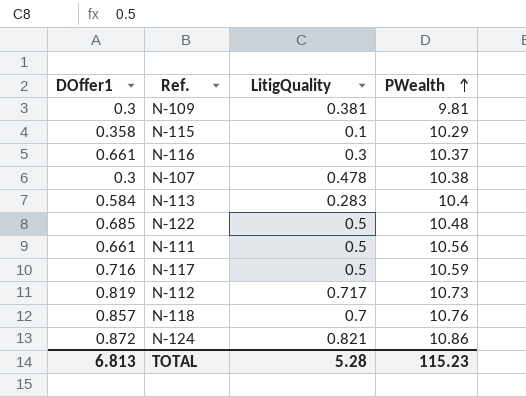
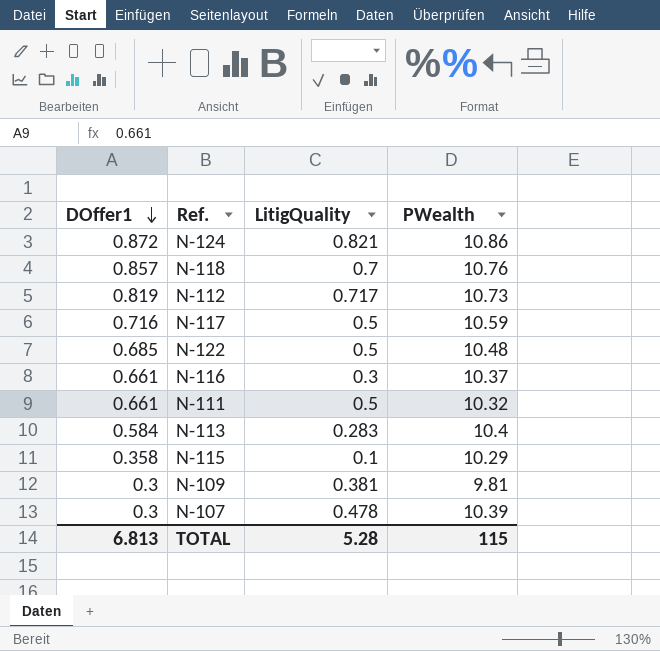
row order: PWealth ascending -> DOffer1 descending
N-111 | PWealth: 10.56 -> 10.32
N-107 | PWealth: 10.38 -> 10.39
TOTAL | PWealth: 115.23 -> 115

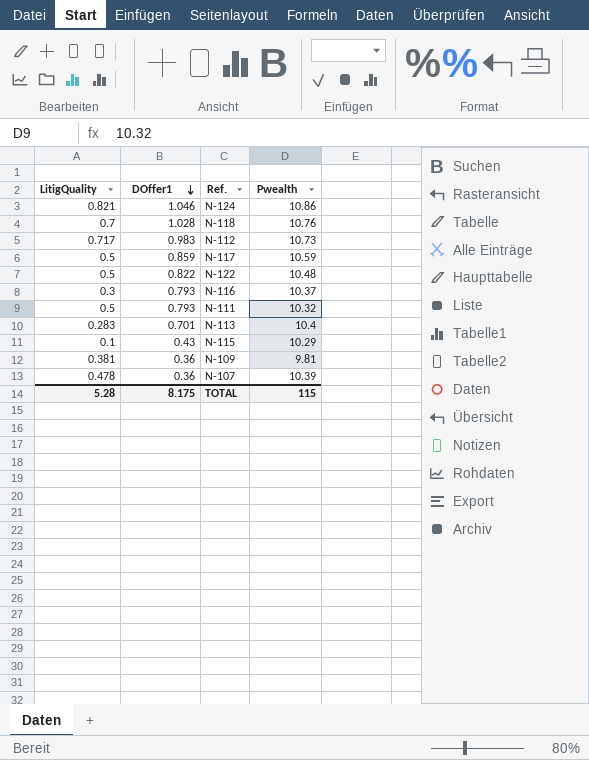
column LitigQuality | position: 3 -> 1
column name: PWealth -> Pwealth
N-124 | DOffer1: 0.872 -> 1.046
N-118 | DOffer1: 0.857 -> 1.028
N-112 | DOffer1: 0.819 -> 0.983
N-117 | DOffer1: 0.716 -> 0.859
N-122 | DOffer1: 0.685 -> 0.822
N-116 | DOffer1: 0.661 -> 0.793
N-111 | DOffer1: 0.661 -> 0.793
N-113 | DOffer1: 0.584 -> 0.701
N-115 | DOffer1: 0.358 -> 0.43
N-109 | DOffer1: 0.3 -> 0.36
N-107 | DOffer1: 0.3 -> 0.36
TOTAL | DOffer1: 6.813 -> 8.175

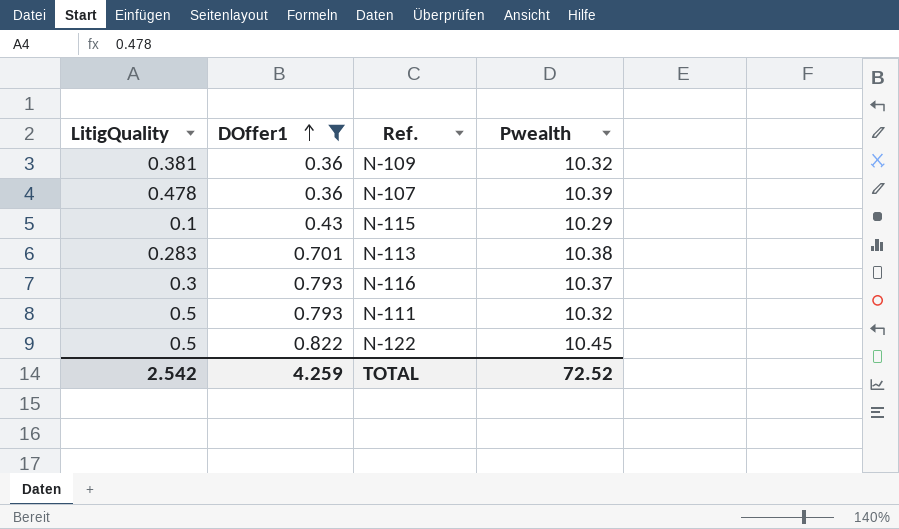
filter: none -> DOffer1 <= 0.822
row order: DOffer1 descending -> DOffer1 ascending
N-109 | Pwealth: 9.81 -> 10.32
N-113 | Pwealth: 10.4 -> 10.38
N-122 | Pwealth: 10.48 -> 10.45
TOTAL | LitigQuality: 5.28 -> 2.542
TOTAL | DOffer1: 8.175 -> 4.259
TOTAL | Pwealth: 115 -> 72.52

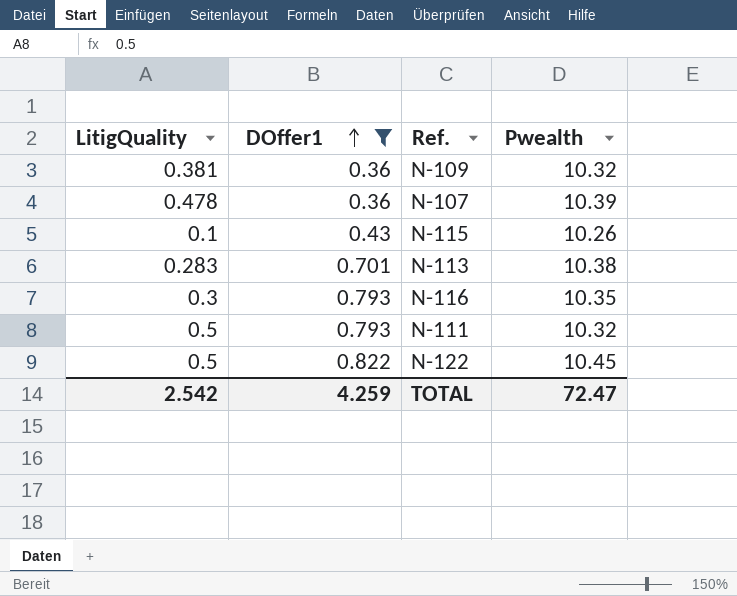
N-115 | Pwealth: 10.29 -> 10.26
N-116 | Pwealth: 10.37 -> 10.35
TOTAL | Pwealth: 72.52 -> 72.47

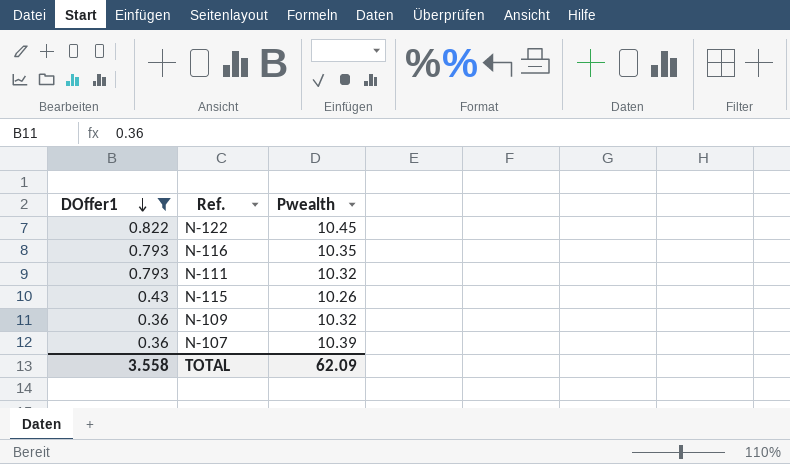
row order: DOffer1 ascending -> DOffer1 descending
column LitigQuality | position: 1 -> none
row N-113: 0.283 | 0.701 | 10.38 -> none
TOTAL | DOffer1: 4.259 -> 3.558
TOTAL | Pwealth: 72.47 -> 62.09

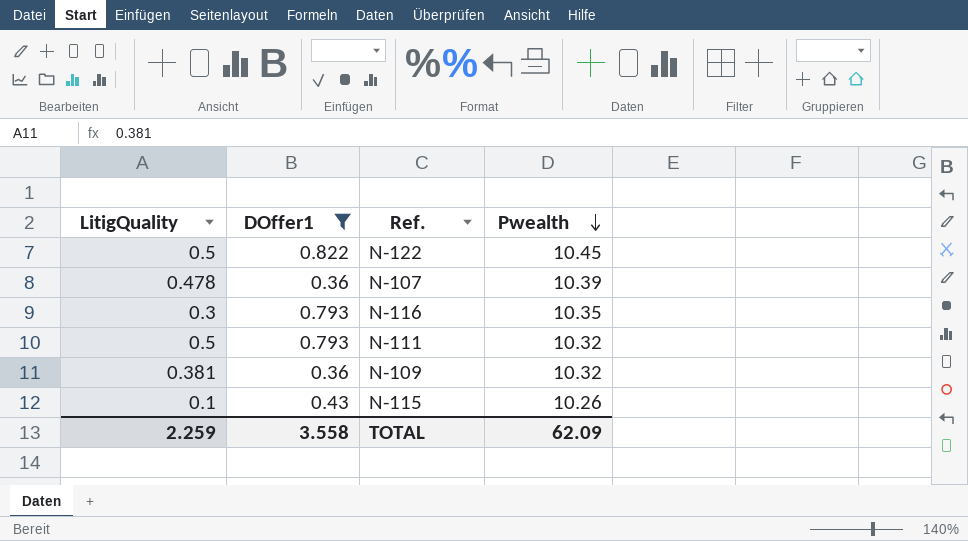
row order: DOffer1 descending -> Pwealth descending
column LitigQuality | position: none -> 1

